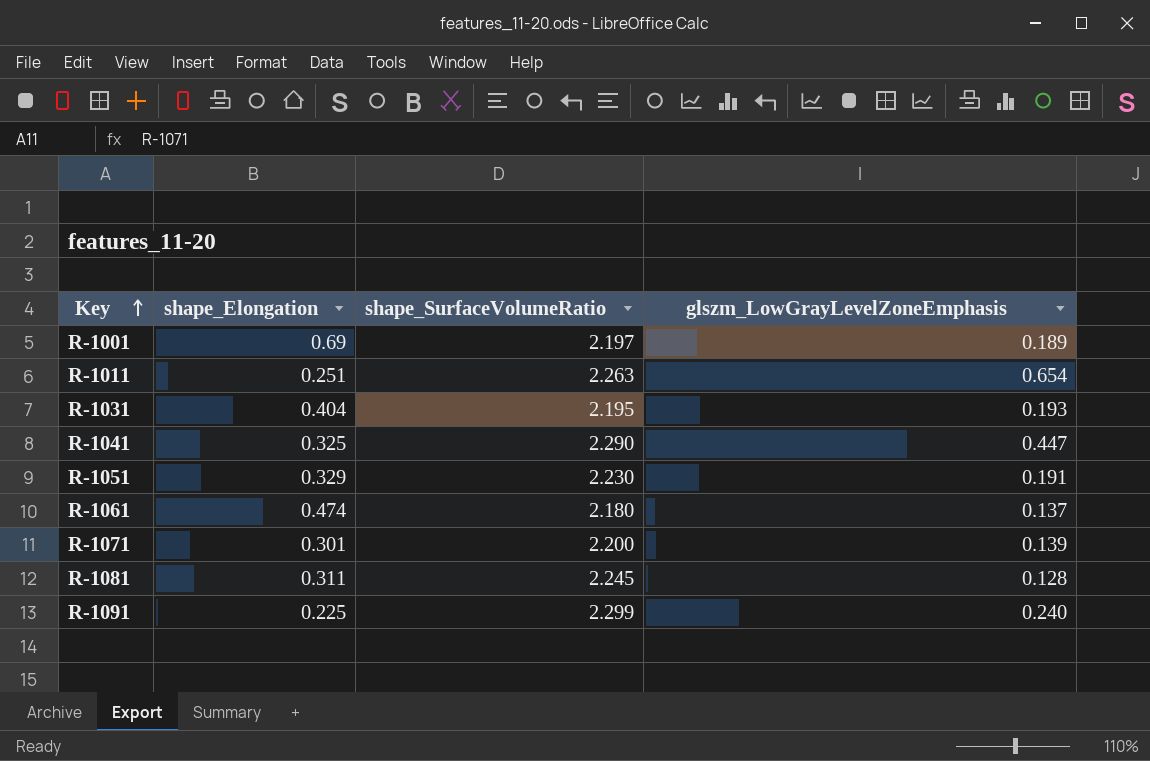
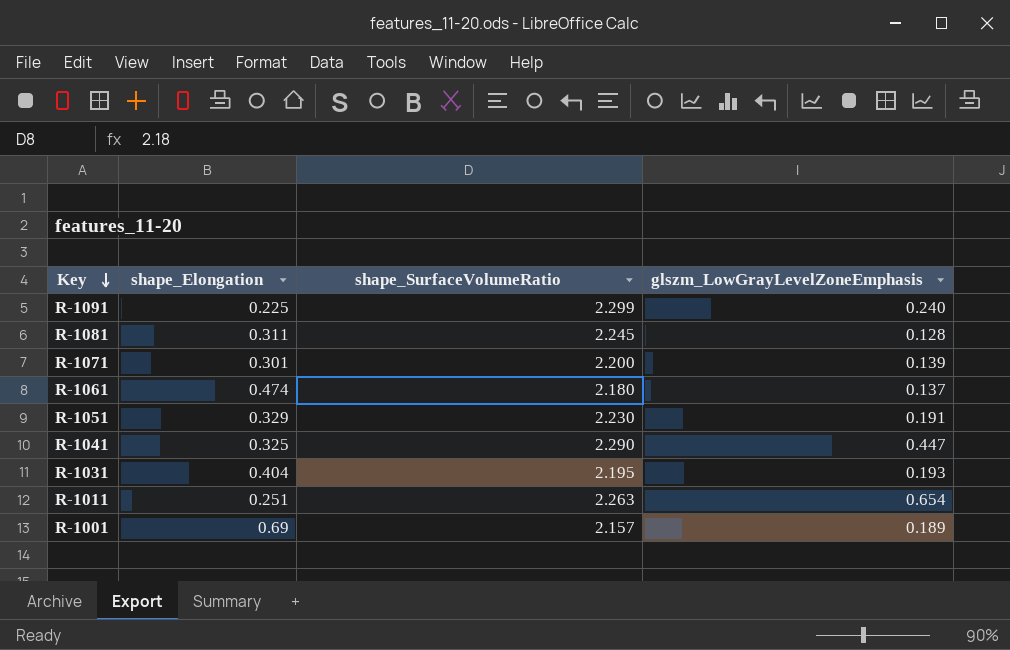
row order: Key ascending -> Key descending
R-1001 | shape_SurfaceVolumeRatio: 2.197 -> 2.157

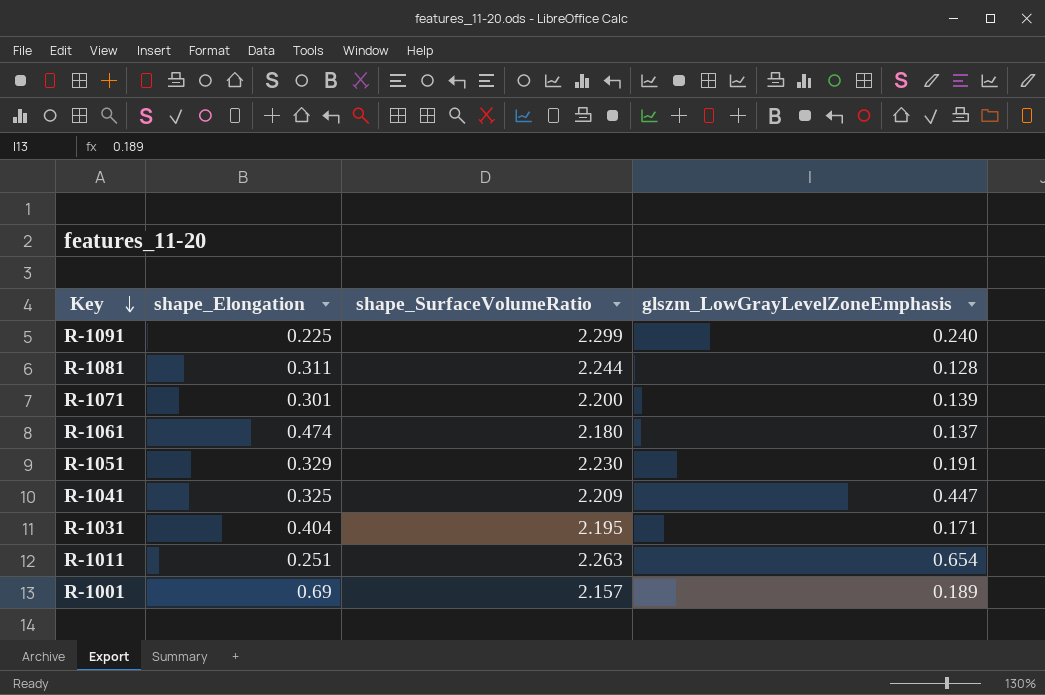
R-1081 | shape_SurfaceVolumeRatio: 2.245 -> 2.244
R-1041 | shape_SurfaceVolumeRatio: 2.290 -> 2.209
R-1031 | glszm_LowGrayLevelZoneEmphasis: 0.193 -> 0.171

